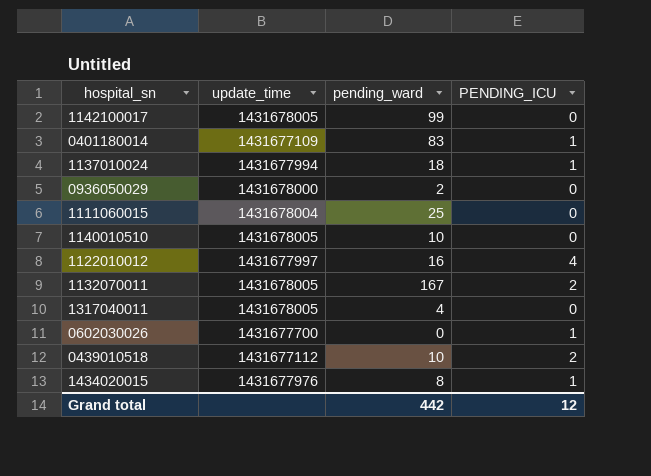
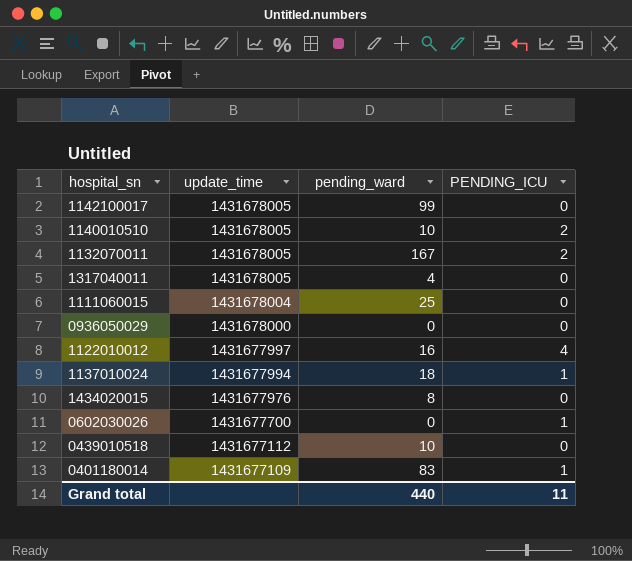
row order: none -> update_time descending
1140010510 | PENDING_ICU: 0 -> 2
0936050029 | pending_ward: 2 -> 0
1434020015 | PENDING_ICU: 1 -> 0
0439010518 | PENDING_ICU: 2 -> 0
Grand total | pending_ward: 442 -> 440
Grand total | PENDING_ICU: 12 -> 11

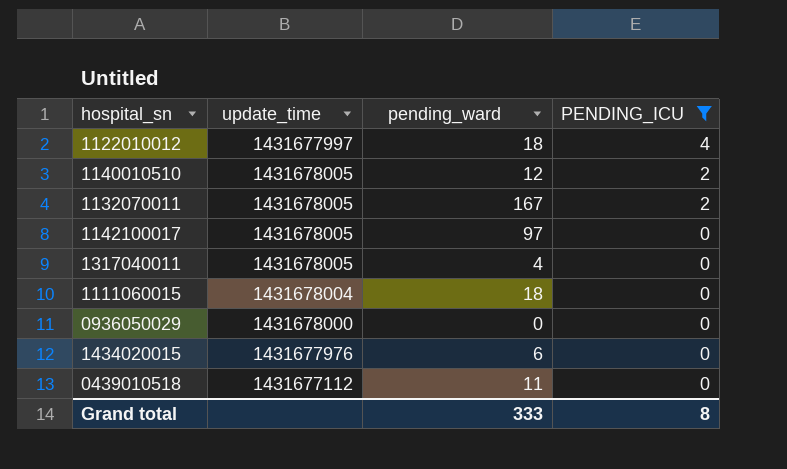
filter: none -> PENDING_ICU != 1
row order: update_time descending -> PENDING_ICU descending
1122010012 | pending_ward: 16 -> 18
1140010510 | pending_ward: 10 -> 12
1142100017 | pending_ward: 99 -> 97
1111060015 | pending_ward: 25 -> 18
1434020015 | pending_ward: 8 -> 6
0439010518 | pending_ward: 10 -> 11
Grand total | pending_ward: 440 -> 333
Grand total | PENDING_ICU: 11 -> 8

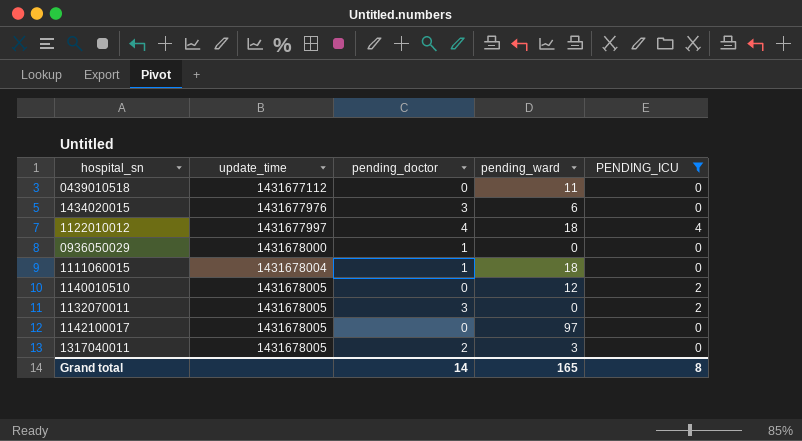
row order: PENDING_ICU descending -> update_time ascending
column pending_doctor | position: none -> 3
1132070011 | pending_ward: 167 -> 0
1317040011 | pending_ward: 4 -> 3
Grand total | pending_ward: 333 -> 165

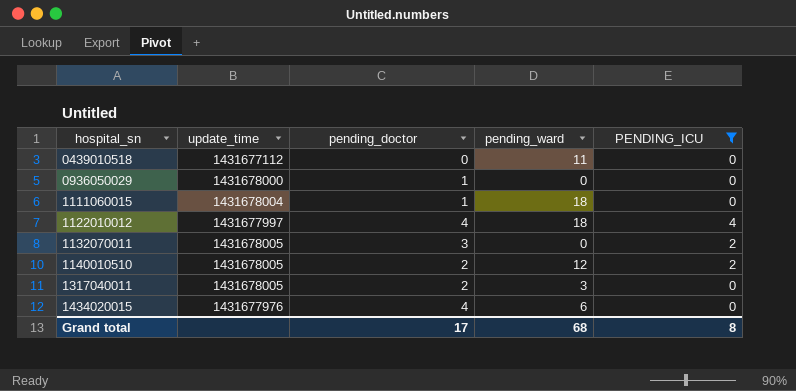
row order: update_time ascending -> hospital_sn ascending
row 1142100017: 1431678005 | 0 | 97 | 0 -> none
1140010510 | pending_doctor: 0 -> 2
1434020015 | pending_doctor: 3 -> 4
Grand total | pending_doctor: 14 -> 17
Grand total | pending_ward: 165 -> 68

